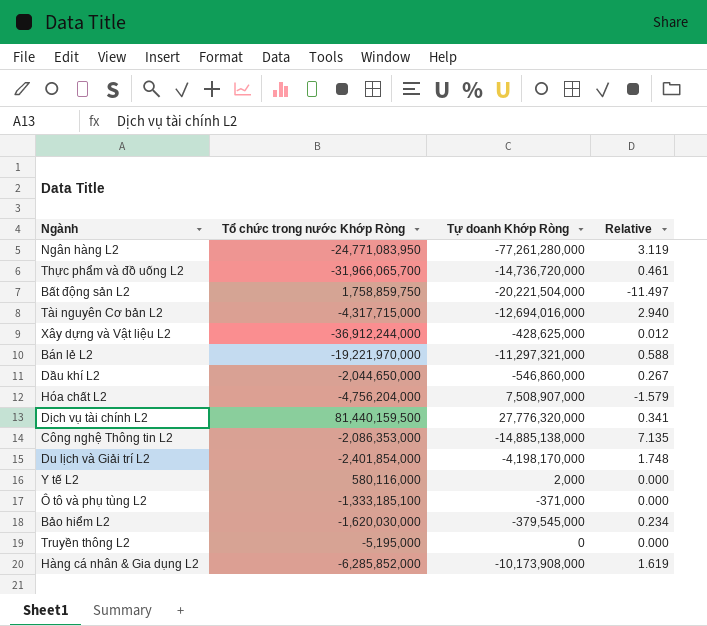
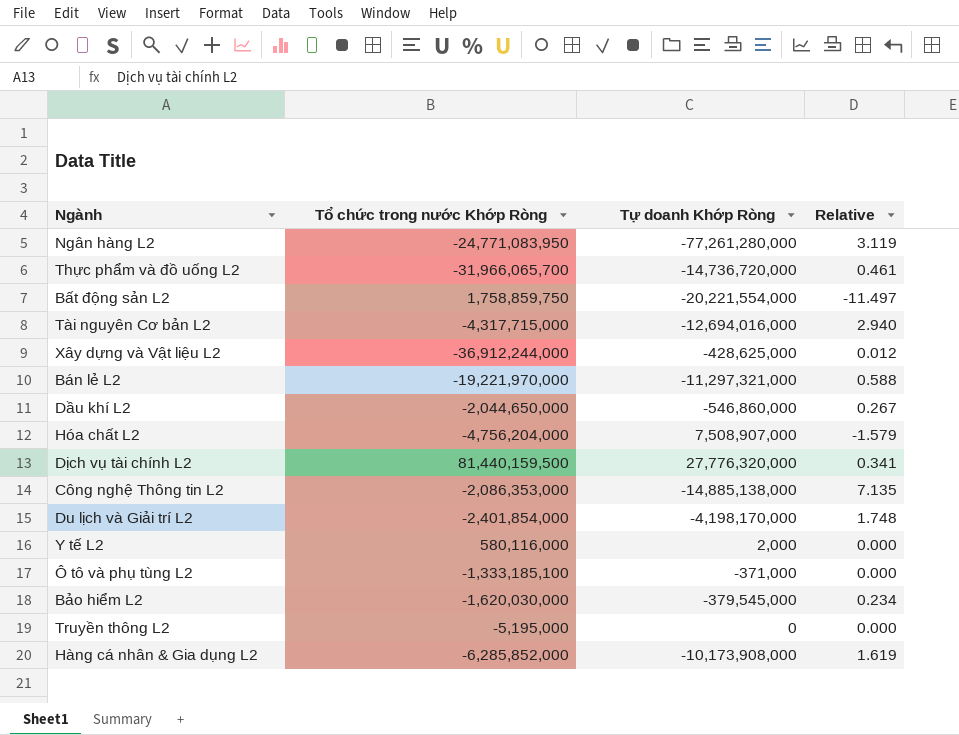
Bất động sản L2 | Tự doanh Khớp Ròng: -20,221,504,000 -> -20,221,554,000

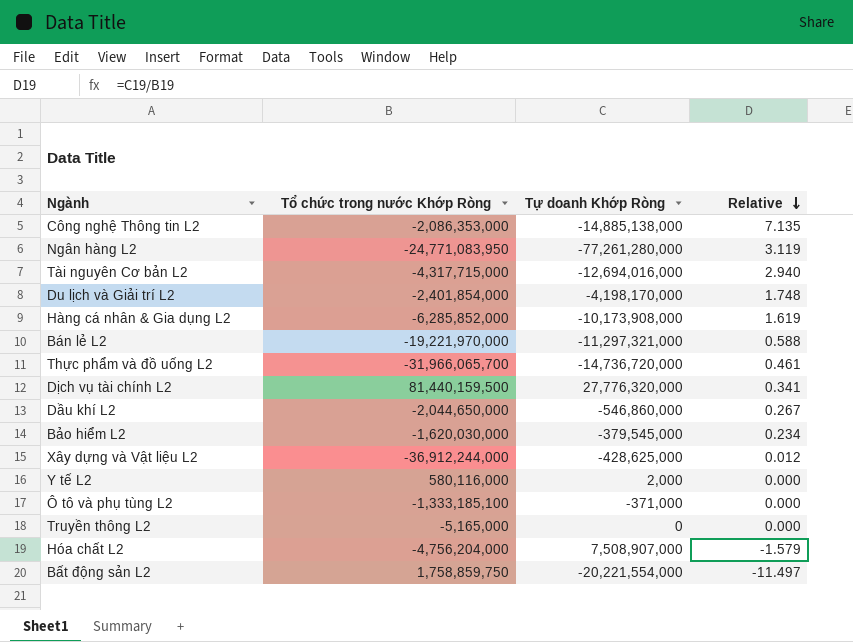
row order: none -> Relative descending
Truyền thông L2 | Tổ chức trong nước Khớp Ròng: -5,195,000 -> -5,165,000

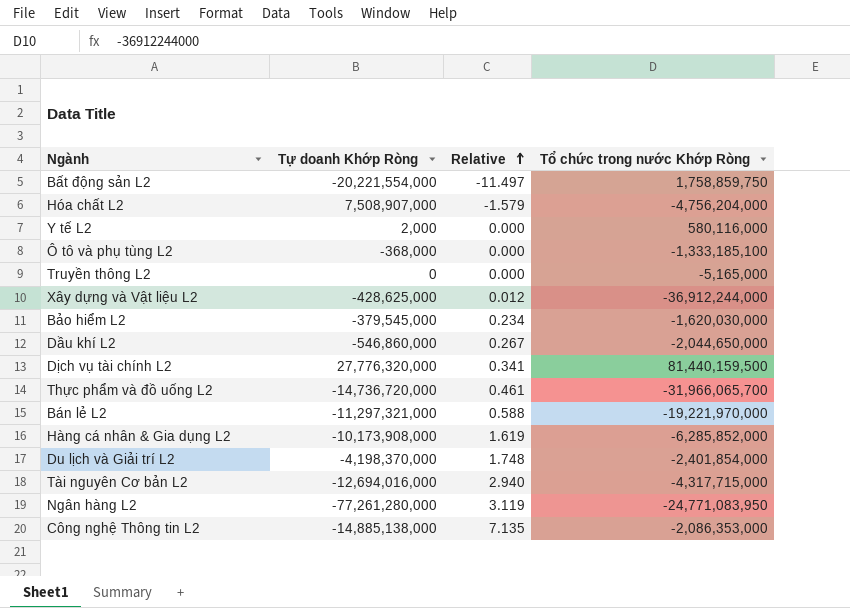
row order: Relative descending -> Relative ascending
column Tổ chức trong nước Khớp Ròng | position: 2 -> 4
Ô tô và phụ tùng L2 | Tự doanh Khớp Ròng: -371,000 -> -368,000
Du lịch và Giải trí L2 | Tự doanh Khớp Ròng: -4,198,170,000 -> -4,198,370,000

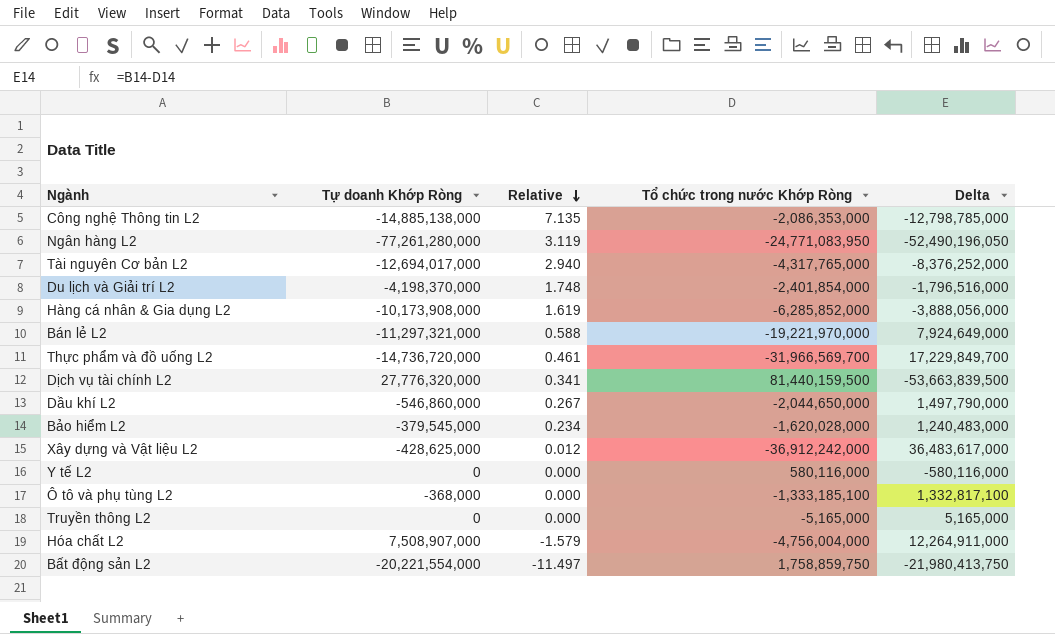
row order: Relative ascending -> Relative descending
column Delta | formula: none -> [Tự doanh Khớp Ròng] - [Tổ chức trong nước Khớp Ròng]
Tài nguyên Cơ bản L2 | Tự doanh Khớp Ròng: -12,694,016,000 -> -12,694,017,000
Tài nguyên Cơ bản L2 | Tổ chức trong nước Khớp Ròng: -4,317,715,000 -> -4,317,765,000
Thực phẩm và đồ uống L2 | Tổ chức trong nước Khớp Ròng: -31,966,065,700 -> -31,966,569,700
Bảo hiểm L2 | Tổ chức trong nước Khớp Ròng: -1,620,030,000 -> -1,620,028,000
Xây dựng và Vật liệu L2 | Tổ chức trong nước Khớp Ròng: -36,912,244,000 -> -36,912,242,000
Y tế L2 | Tự doanh Khớp Ròng: 2,000 -> 0
Hóa chất L2 | Tổ chức trong nước Khớp Ròng: -4,756,204,000 -> -4,756,004,000

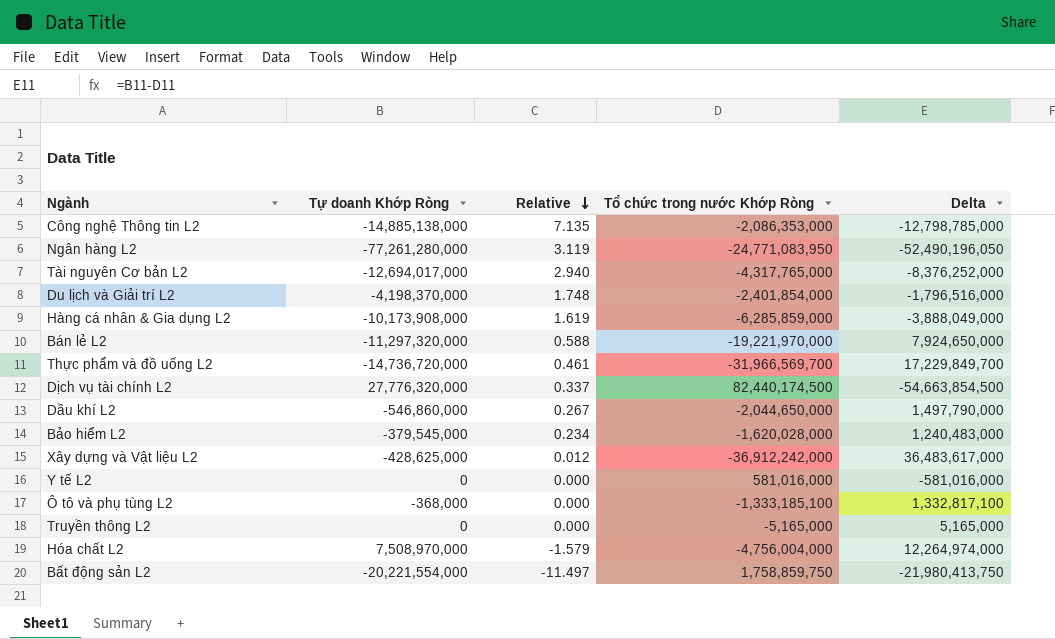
Hàng cá nhân & Gia dụng L2 | Tổ chức trong nước Khớp Ròng: -6,285,852,000 -> -6,285,859,000
Hàng cá nhân & Gia dụng L2 | Delta: -3,888,056,000 -> -3,888,049,000
Bán lẻ L2 | Tự doanh Khớp Ròng: -11,297,321,000 -> -11,297,320,000
Bán lẻ L2 | Delta: 7,924,649,000 -> 7,924,650,000
Dịch vụ tài chính L2 | Relative: 0.341 -> 0.337
Dịch vụ tài chính L2 | Tổ chức trong nước Khớp Ròng: 81,440,159,500 -> 82,440,174,500
Dịch vụ tài chính L2 | Delta: -53,663,839,500 -> -54,663,854,500
Y tế L2 | Tổ chức trong nước Khớp Ròng: 580,116,000 -> 581,016,000
Y tế L2 | Delta: -580,116,000 -> -581,016,000
Hóa chất L2 | Tự doanh Khớp Ròng: 7,508,907,000 -> 7,508,970,000
Hóa chất L2 | Delta: 12,264,911,000 -> 12,264,974,000

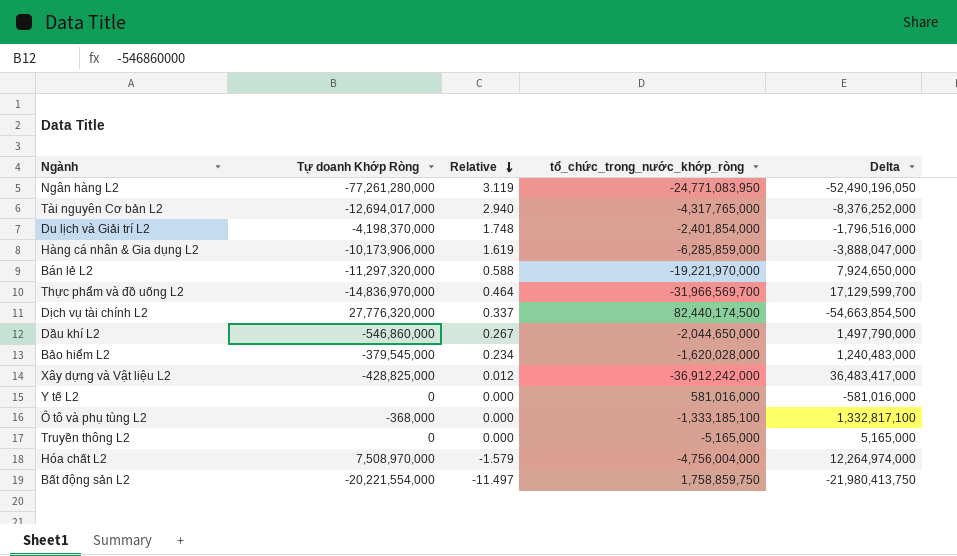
column name: Tổ chức trong nước Khớp Ròng -> tổ_chức_trong_nước_khớp_ròng
row Công nghệ Thông tin L2: -14,885,138,000 | 7.135 | -2,086,353,000 | -12,798,785,000 -> none
Hàng cá nhân & Gia dụng L2 | Tự doanh Khớp Ròng: -10,173,908,000 -> -10,173,906,000
Hàng cá nhân & Gia dụng L2 | Delta: -3,888,049,000 -> -3,888,047,000
Thực phẩm và đồ uống L2 | Tự doanh Khớp Ròng: -14,736,720,000 -> -14,836,970,000
Thực phẩm và đồ uống L2 | Relative: 0.461 -> 0.464
Thực phẩm và đồ uống L2 | Delta: 17,229,849,700 -> 17,129,599,700
Xây dựng và Vật liệu L2 | Tự doanh Khớp Ròng: -428,625,000 -> -428,825,000
Xây dựng và Vật liệu L2 | Delta: 36,483,617,000 -> 36,483,417,000

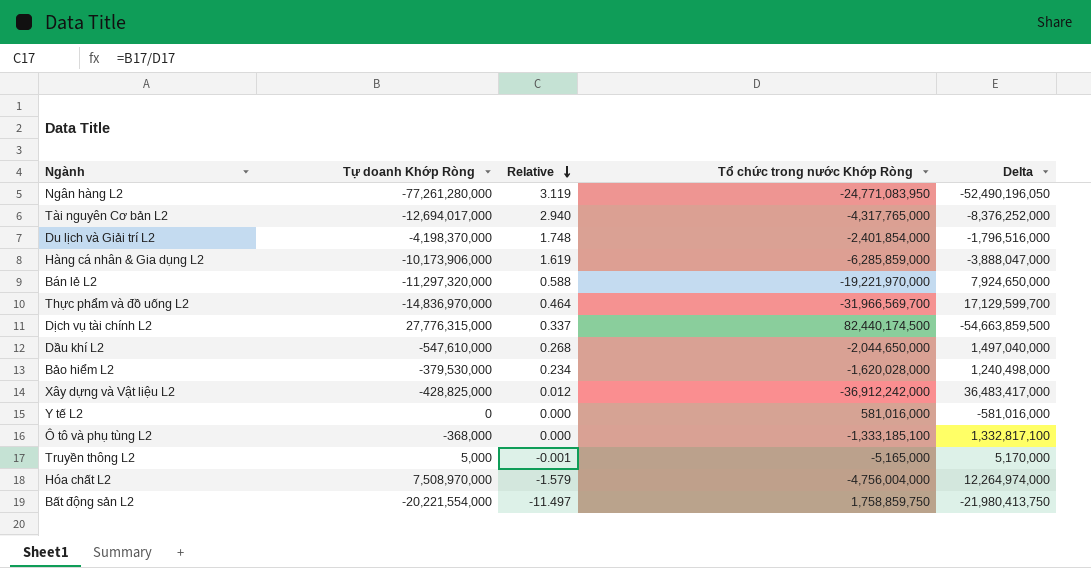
column name: tổ_chức_trong_nước_khớp_ròng -> Tổ chức trong nước Khớp Ròng
Dịch vụ tài chính L2 | Tự doanh Khớp Ròng: 27,776,320,000 -> 27,776,315,000
Dịch vụ tài chính L2 | Delta: -54,663,854,500 -> -54,663,859,500
Dầu khí L2 | Tự doanh Khớp Ròng: -546,860,000 -> -547,610,000
Dầu khí L2 | Relative: 0.267 -> 0.268
Dầu khí L2 | Delta: 1,497,790,000 -> 1,497,040,000
Bảo hiểm L2 | Tự doanh Khớp Ròng: -379,545,000 -> -379,530,000
Bảo hiểm L2 | Delta: 1,240,483,000 -> 1,240,498,000
Truyền thông L2 | Tự doanh Khớp Ròng: 0 -> 5,000
Truyền thông L2 | Relative: 0.000 -> -0.001
Truyền thông L2 | Delta: 5,165,000 -> 5,170,000

